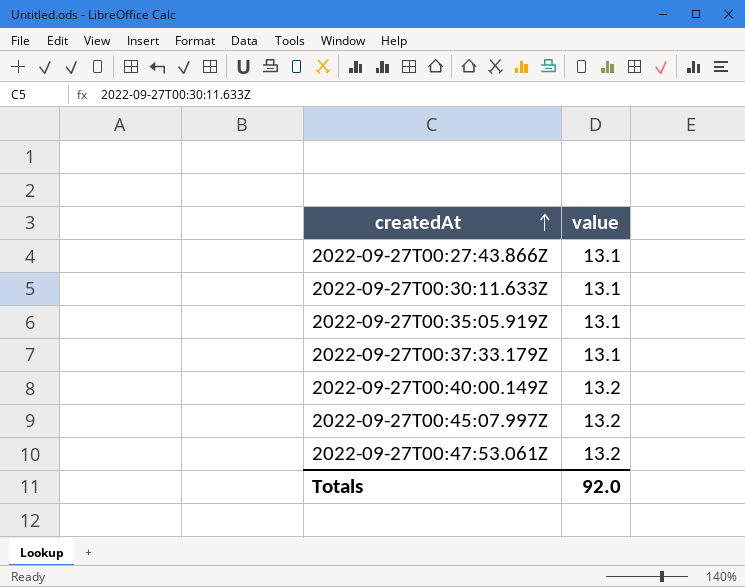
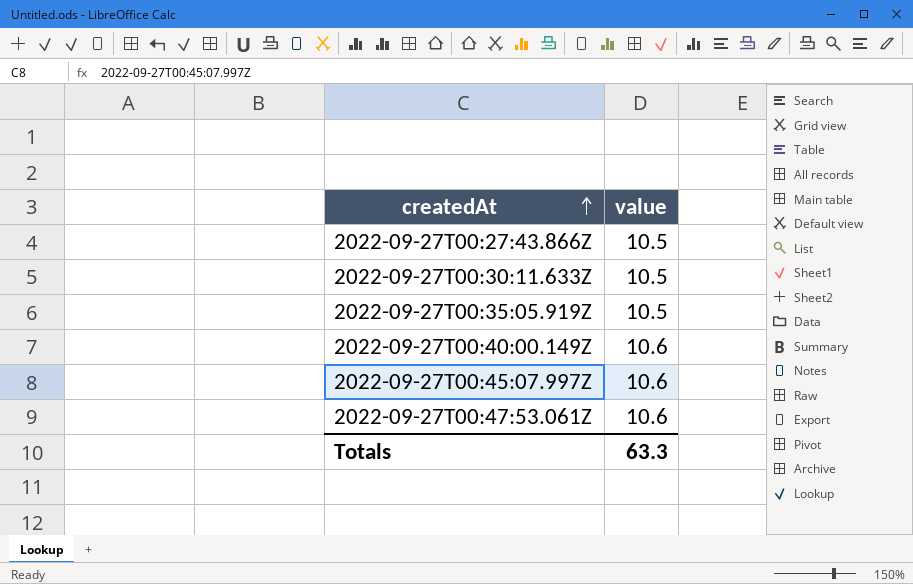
row 2022-09-27T00:37:33.179Z: 13.1 -> none
2022-09-27T00:27:43.866Z | value: 13.1 -> 10.5
2022-09-27T00:30:11.633Z | value: 13.1 -> 10.5
2022-09-27T00:35:05.919Z | value: 13.1 -> 10.5
2022-09-27T00:40:00.149Z | value: 13.2 -> 10.6
2022-09-27T00:45:07.997Z | value: 13.2 -> 10.6
2022-09-27T00:47:53.061Z | value: 13.2 -> 10.6
Totals | value: 92.0 -> 63.3

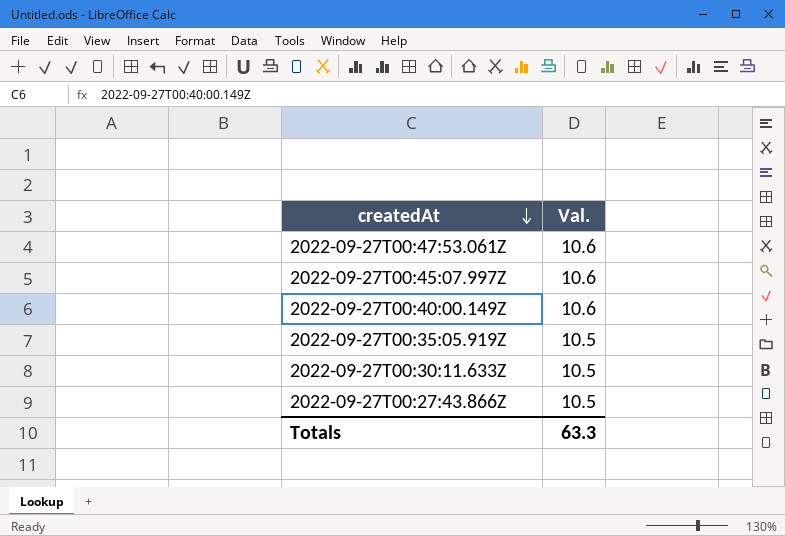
row order: createdAt ascending -> createdAt descending
column name: value -> Val.

